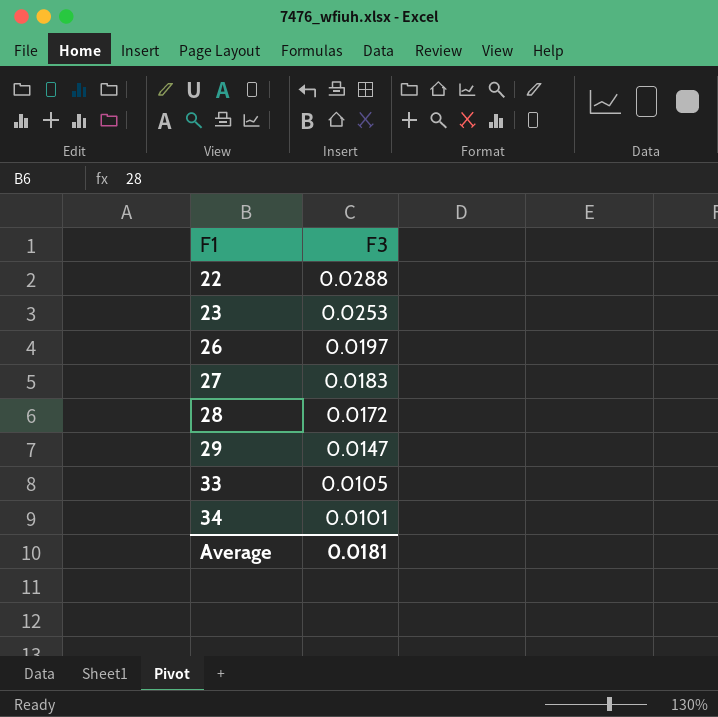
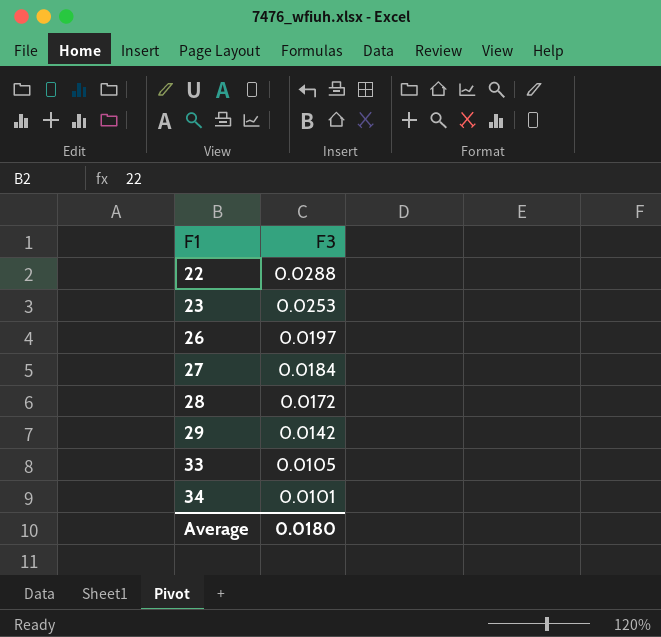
27 | F3: 0.0183 -> 0.0184
29 | F3: 0.0147 -> 0.0142
Average | F3: 0.0181 -> 0.0180

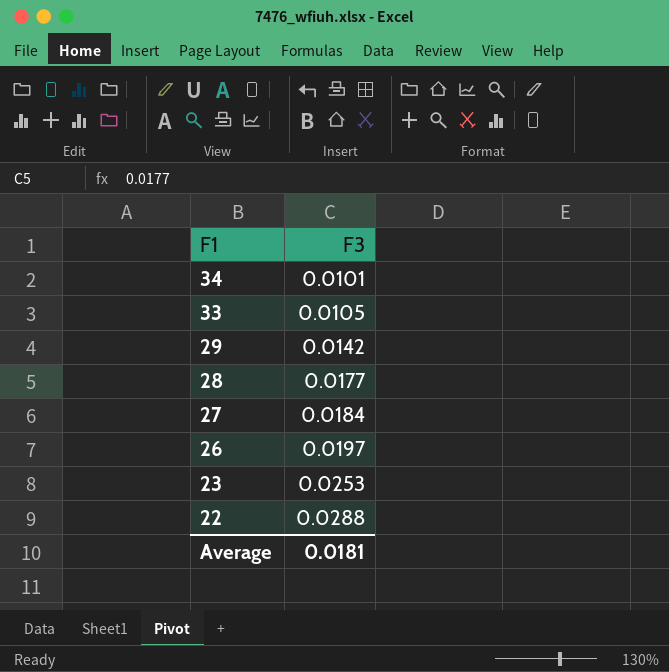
row order: F1 ascending -> F1 descending
28 | F3: 0.0172 -> 0.0177
Average | F3: 0.0180 -> 0.0181

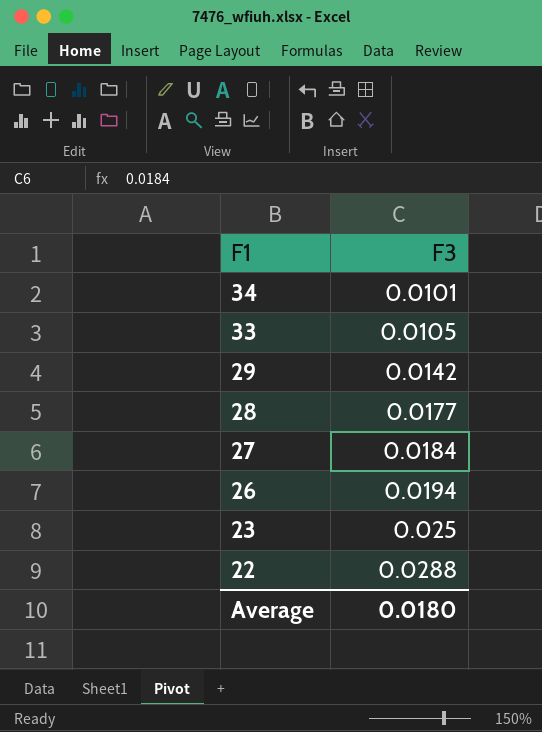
26 | F3: 0.0197 -> 0.0194
23 | F3: 0.0253 -> 0.025
Average | F3: 0.0181 -> 0.0180

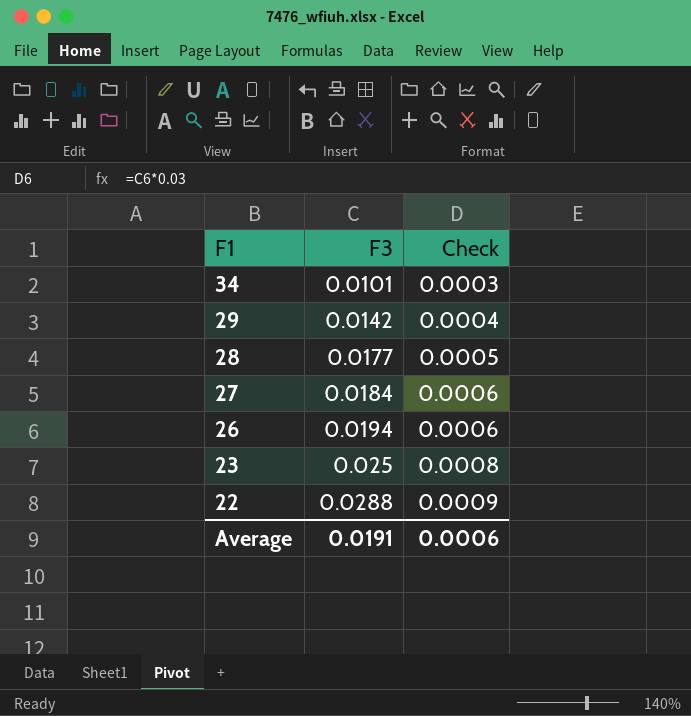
column Check | formula: none -> [F3] * 0.03
row 33: 0.0105 -> none
Average | F3: 0.0180 -> 0.0191

